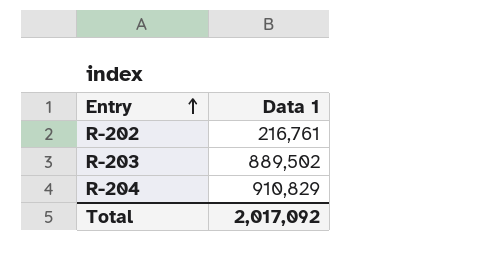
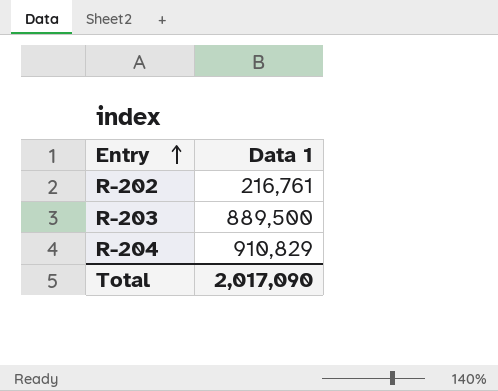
R-203 | Data 1: 889,502 -> 889,500
Total | Data 1: 2,017,092 -> 2,017,090

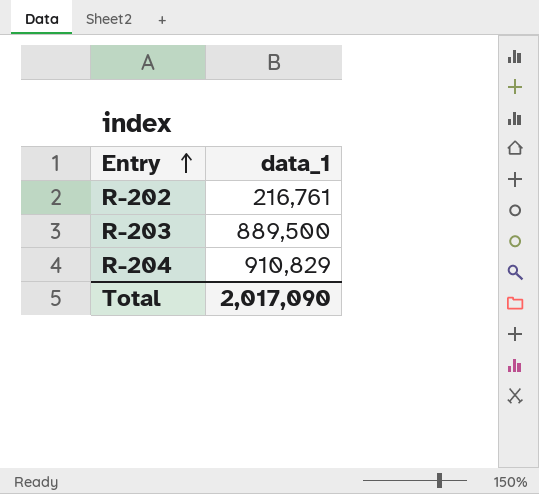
column name: Data 1 -> data_1

